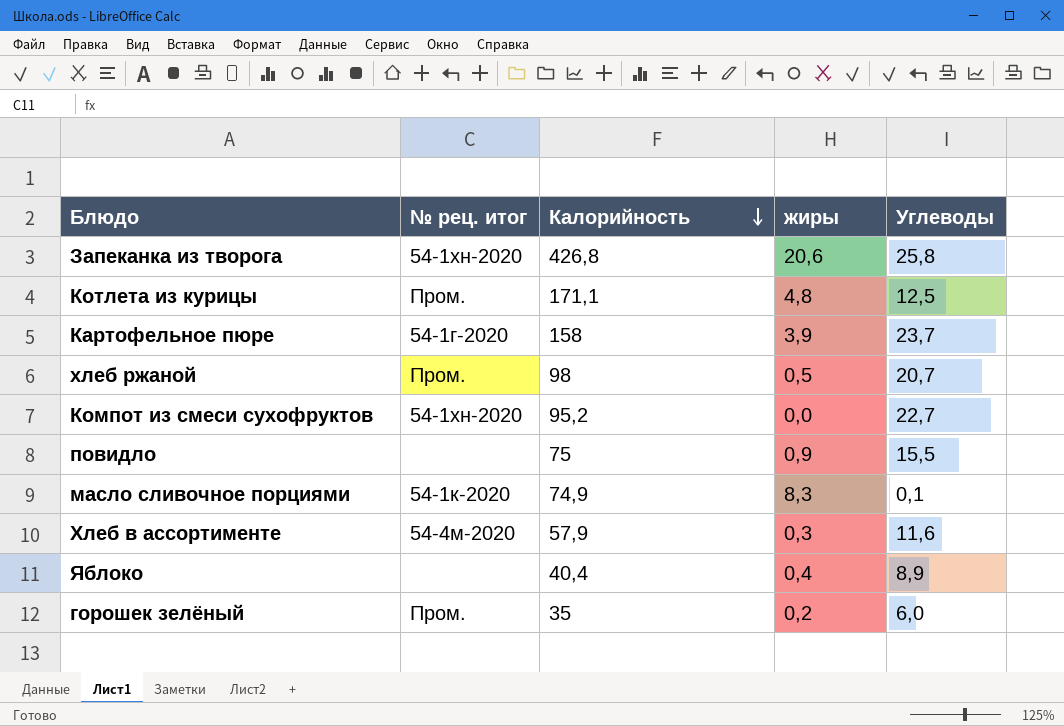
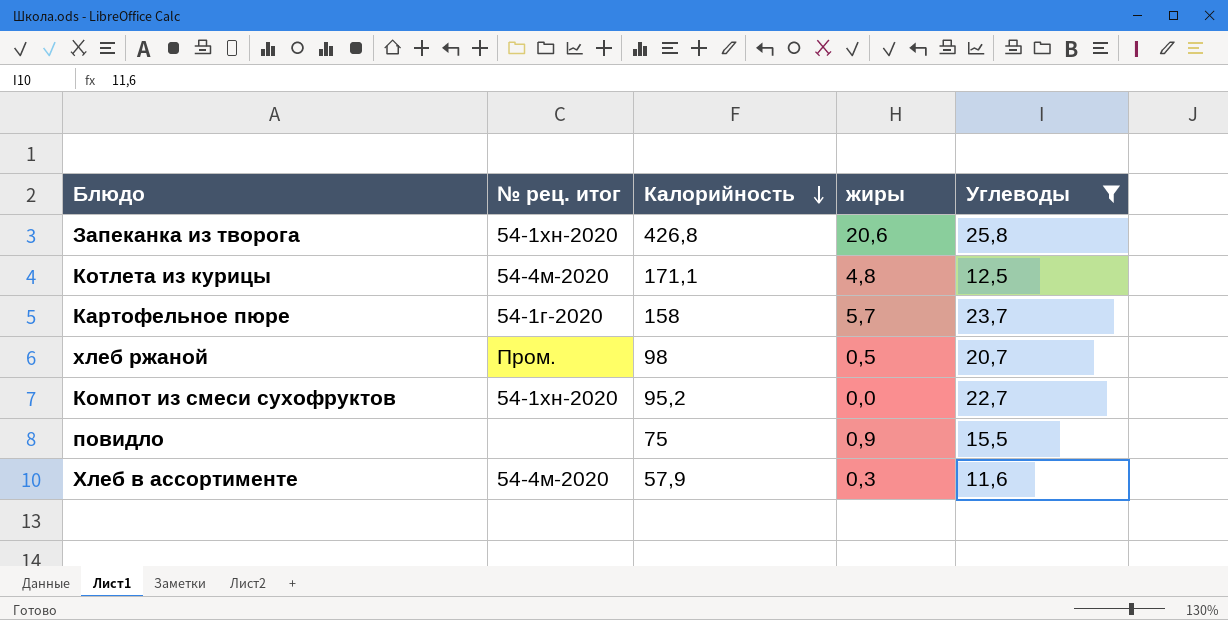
filter: none -> Углеводы >= 11,6
Котлета из курицы | № рец. итог: Пром. -> 54-4м-2020
Картофельное пюре | жиры: 3,9 -> 5,7

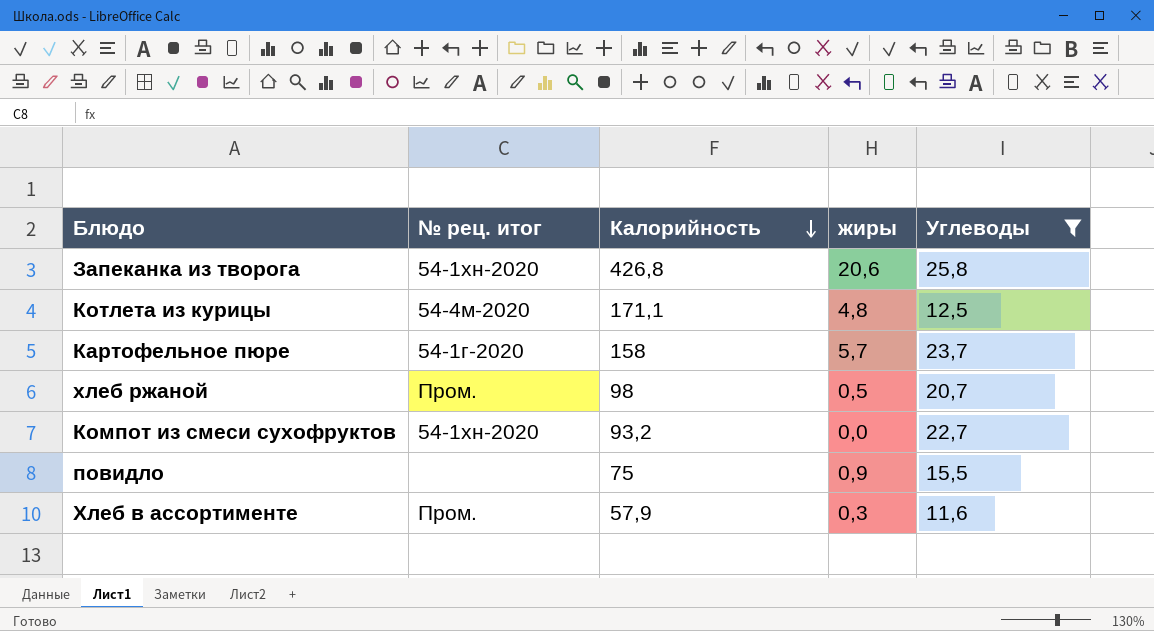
Компот из смеси сухофруктов | Калорийность: 95,2 -> 93,2
Хлеб в ассортименте | № рец. итог: 54-4м-2020 -> Пром.

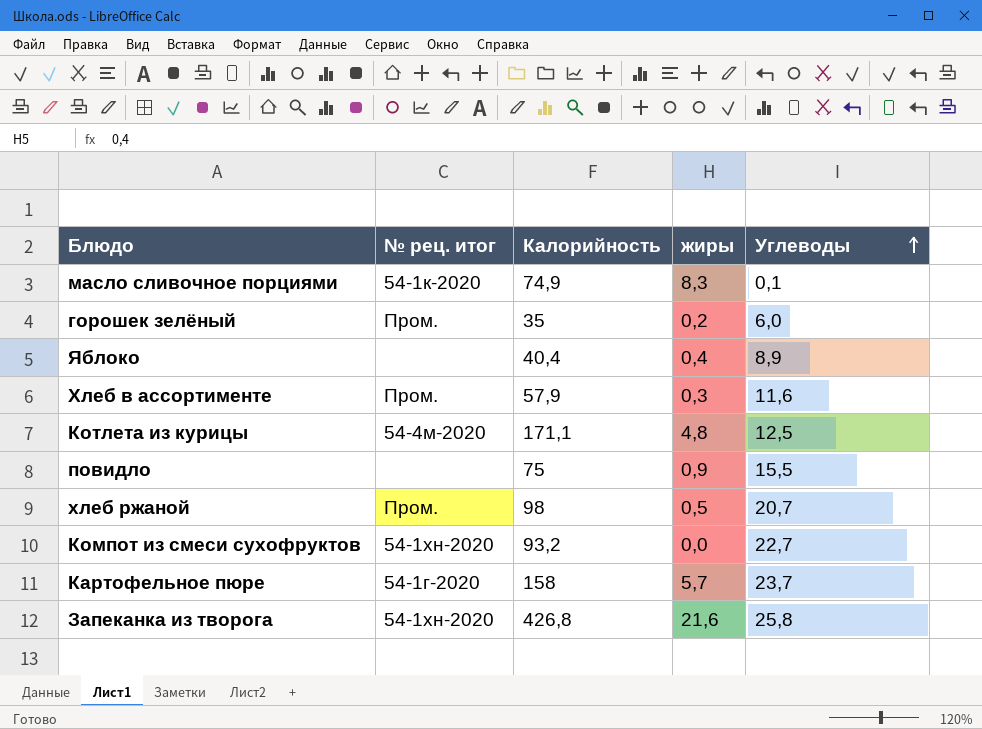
filter: Углеводы >= 11,6 -> none
row order: Калорийность descending -> Углеводы ascending
Запеканка из творога | жиры: 20,6 -> 21,6

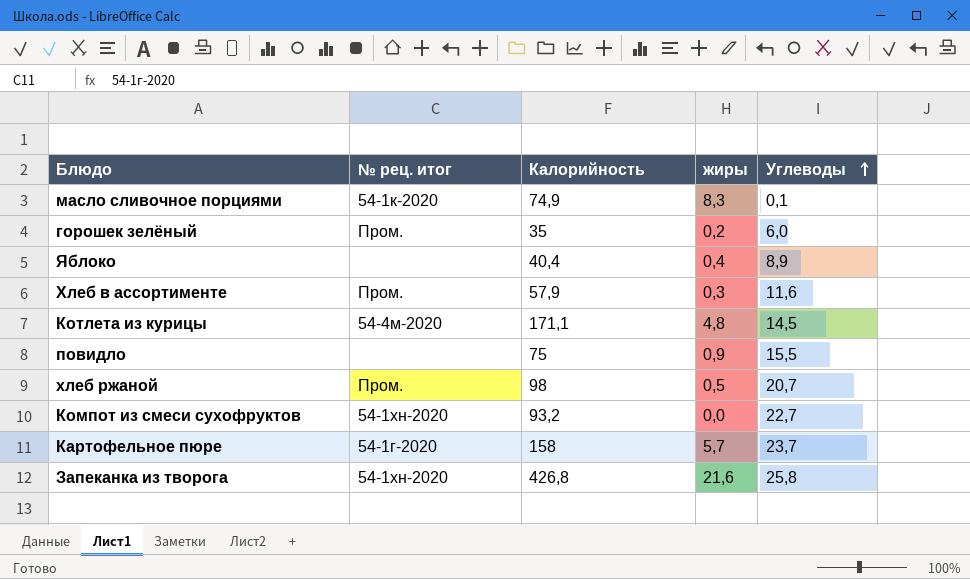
Котлета из курицы | Углеводы: 12,5 -> 14,5

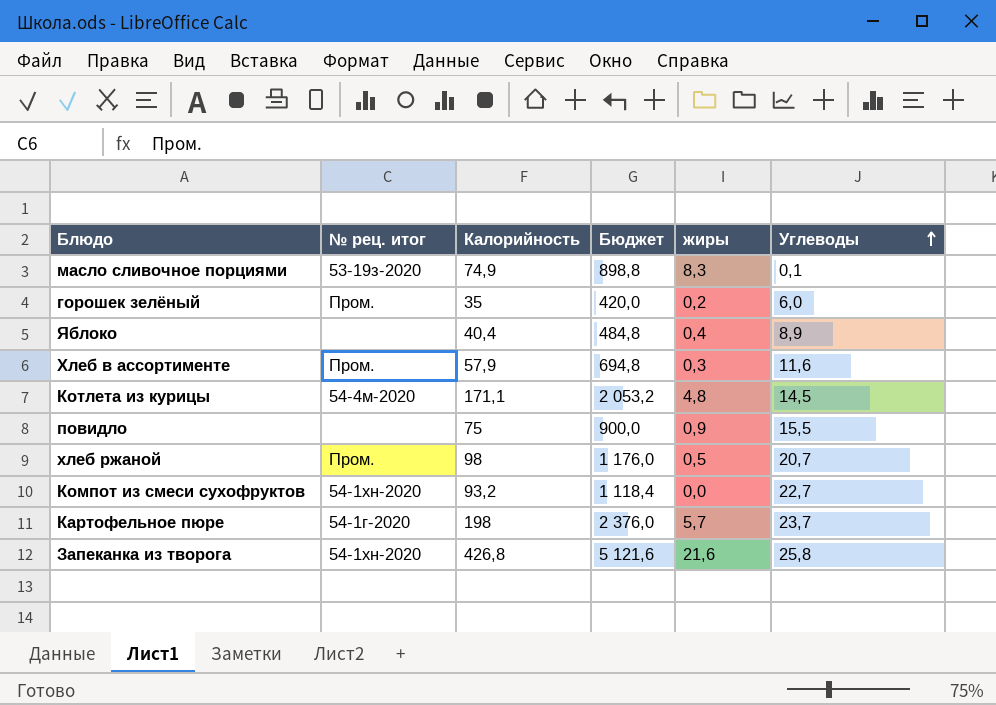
column Бюджет | formula: none -> [Калорийность] * 12
масло сливочное порциями | № рец. итог: 54-1к-2020 -> 53-19з-2020
Картофельное пюре | Калорийность: 158 -> 198

